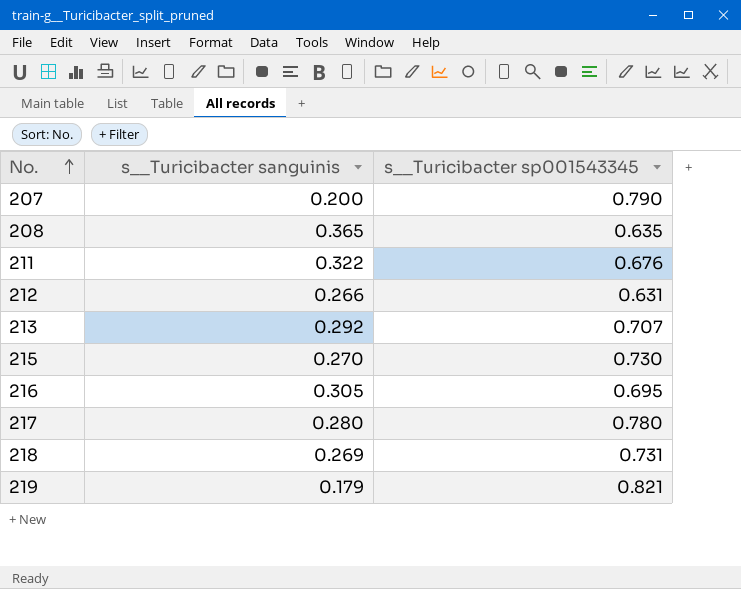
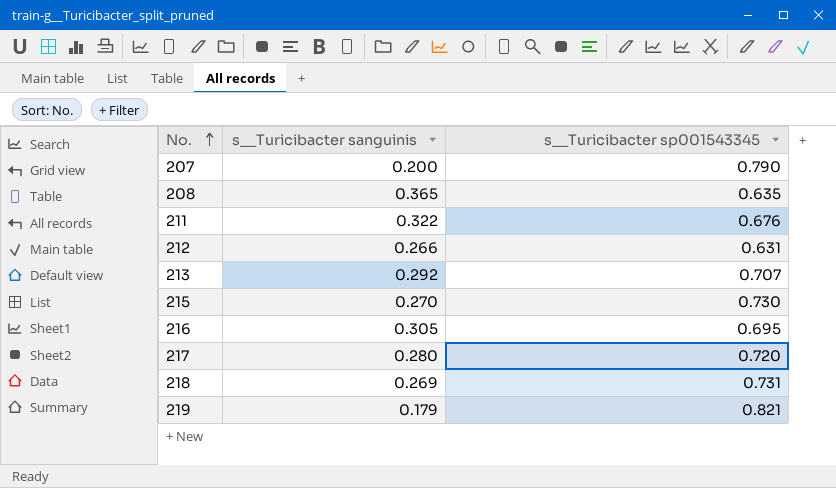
217 | s__Turicibacter sp001543345: 0.780 -> 0.720

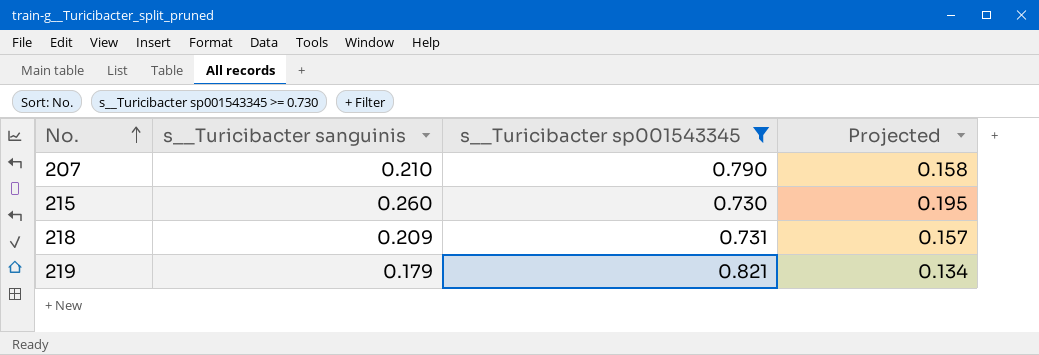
filter: none -> s__Turicibacter sp001543345 >= 0.730
column Projected | formula: none -> [s__Turicibacter sanguinis] * 0.75
207 | s__Turicibacter sanguinis: 0.200 -> 0.210
215 | s__Turicibacter sanguinis: 0.270 -> 0.260
218 | s__Turicibacter sanguinis: 0.269 -> 0.209

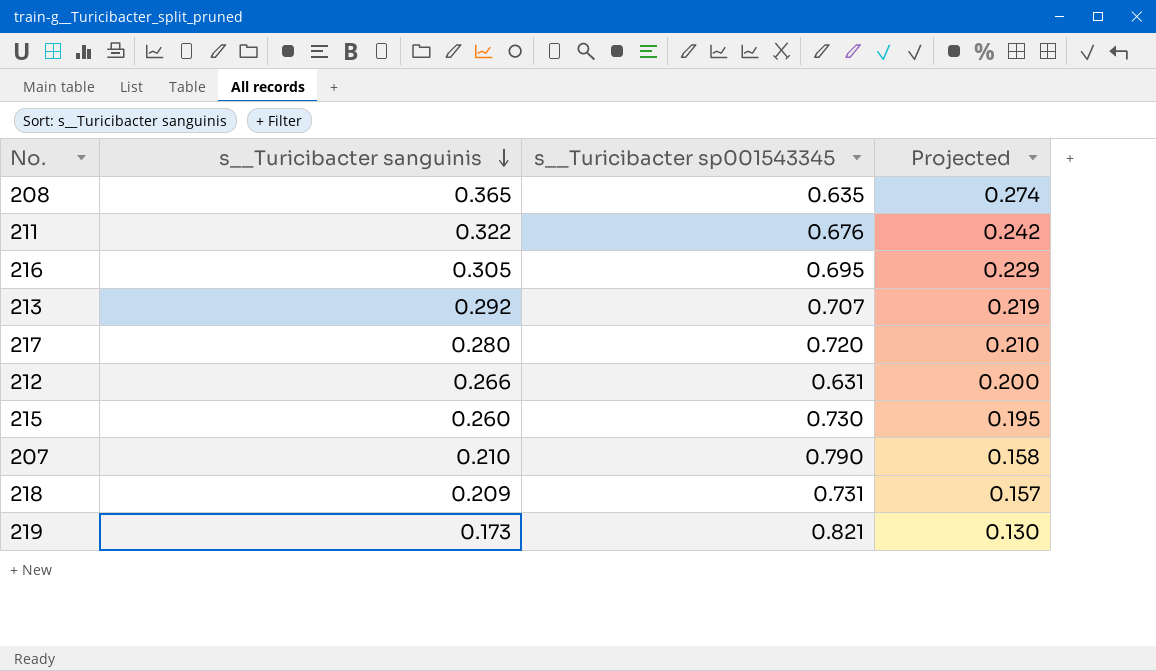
filter: s__Turicibacter sp001543345 >= 0.730 -> none
row order: No. ascending -> s__Turicibacter sanguinis descending
219 | s__Turicibacter sanguinis: 0.179 -> 0.173
219 | Projected: 0.134 -> 0.130

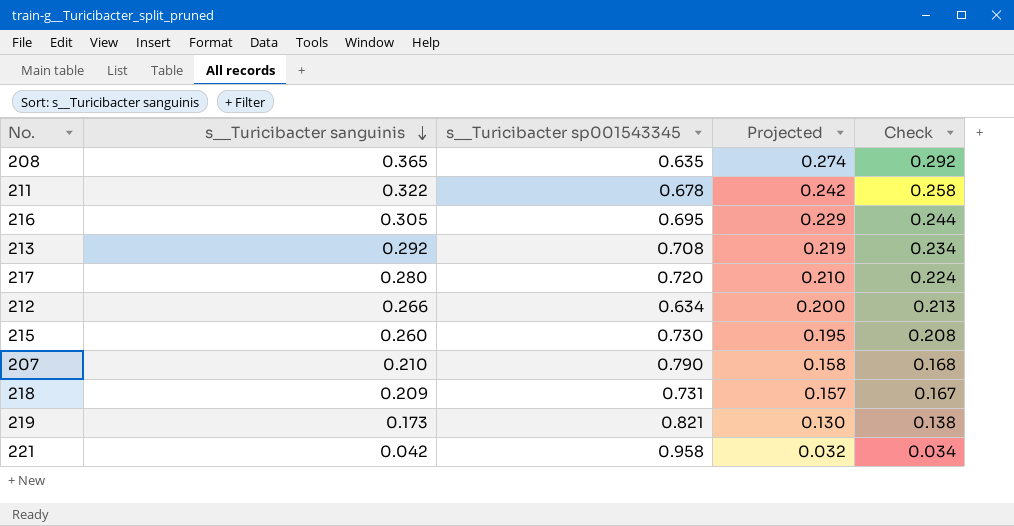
column Check | formula: none -> [s__Turicibacter sanguinis] * 0.8
211 | s__Turicibacter sp001543345: 0.676 -> 0.678
213 | s__Turicibacter sp001543345: 0.707 -> 0.708
212 | s__Turicibacter sp001543345: 0.631 -> 0.634
row 221: none -> 0.042 | 0.958 | 0.032 | 0.034

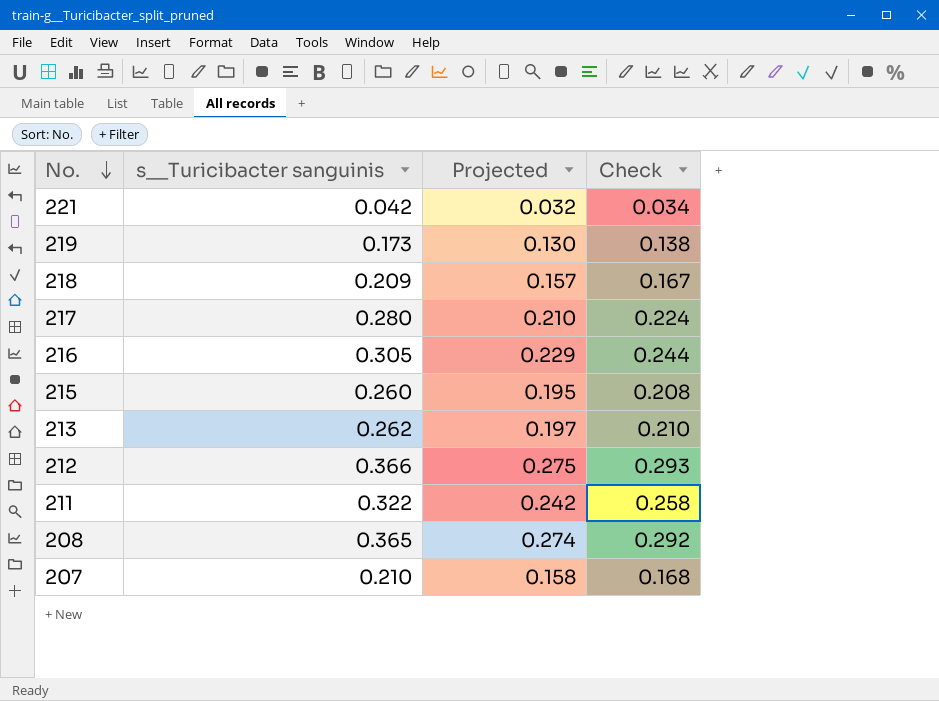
row order: s__Turicibacter sanguinis descending -> No. descending
column s__Turicibacter sp001543345 | position: 3 -> none
213 | s__Turicibacter sanguinis: 0.292 -> 0.262
213 | Projected: 0.219 -> 0.197
213 | Check: 0.234 -> 0.210
212 | s__Turicibacter sanguinis: 0.266 -> 0.366
212 | Projected: 0.200 -> 0.275
212 | Check: 0.213 -> 0.293

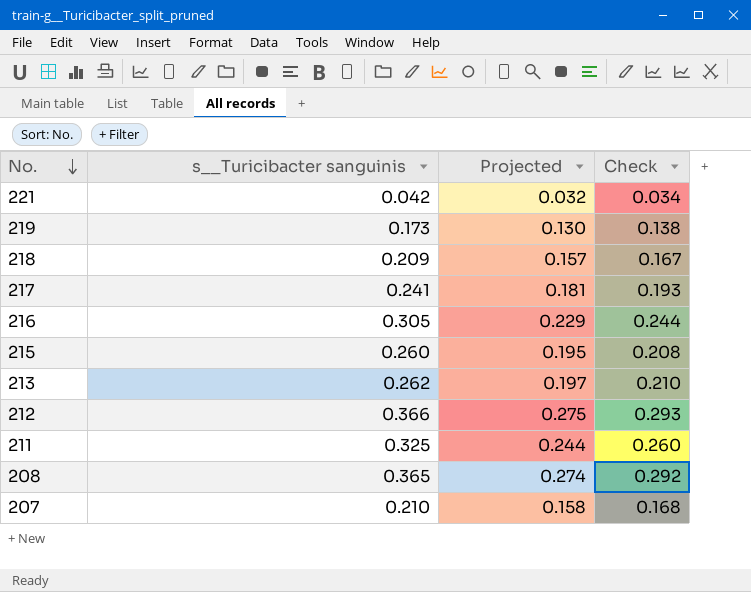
217 | s__Turicibacter sanguinis: 0.280 -> 0.241
217 | Projected: 0.210 -> 0.181
217 | Check: 0.224 -> 0.193
211 | s__Turicibacter sanguinis: 0.322 -> 0.325
211 | Projected: 0.242 -> 0.244
211 | Check: 0.258 -> 0.260

